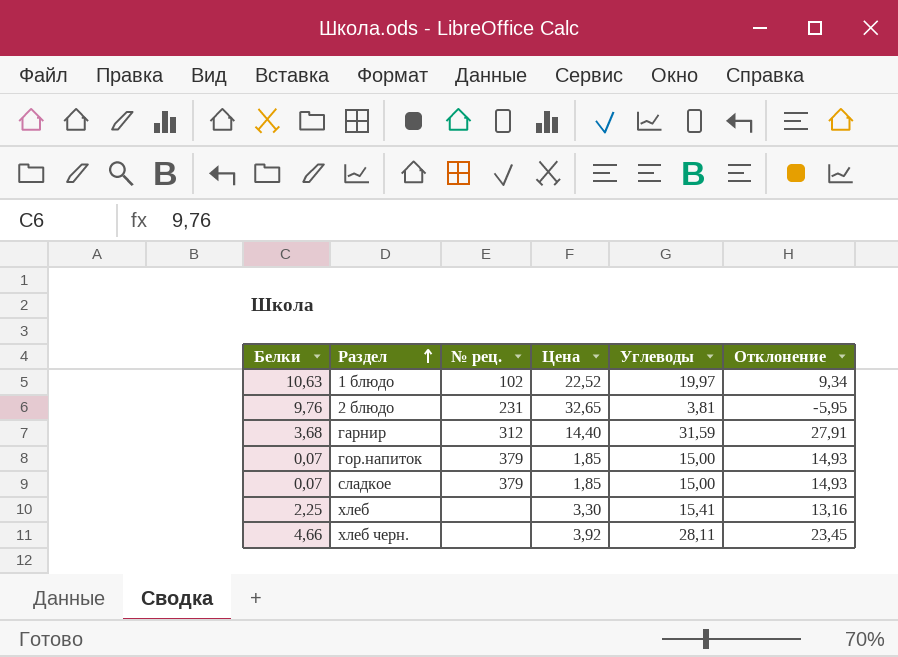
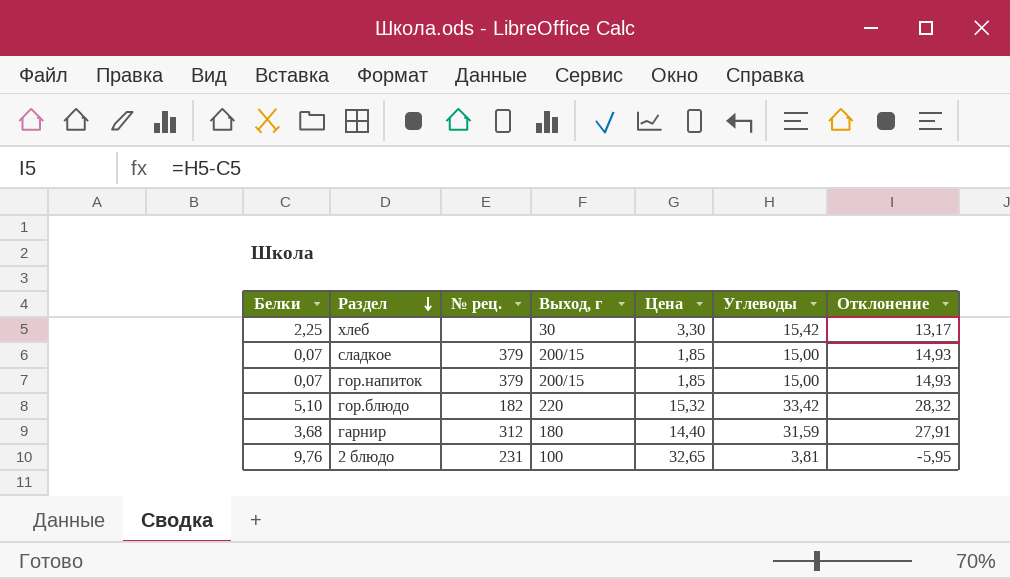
row order: Раздел ascending -> Раздел descending
column Выход, г | position: none -> 4
row 1 блюдо: 10,63 | 102 | 22,52 | 19,97 | 9,34 -> none
row хлеб черн.: 4,66 | none | 3,92 | 28,11 | 23,45 -> none
хлеб | Углеводы: 15,41 -> 15,42
хлеб | Отклонение: 13,16 -> 13,17
row гор.блюдо: none -> 5,10 | 182 | 220 | 15,32 | 33,42 | 28,32

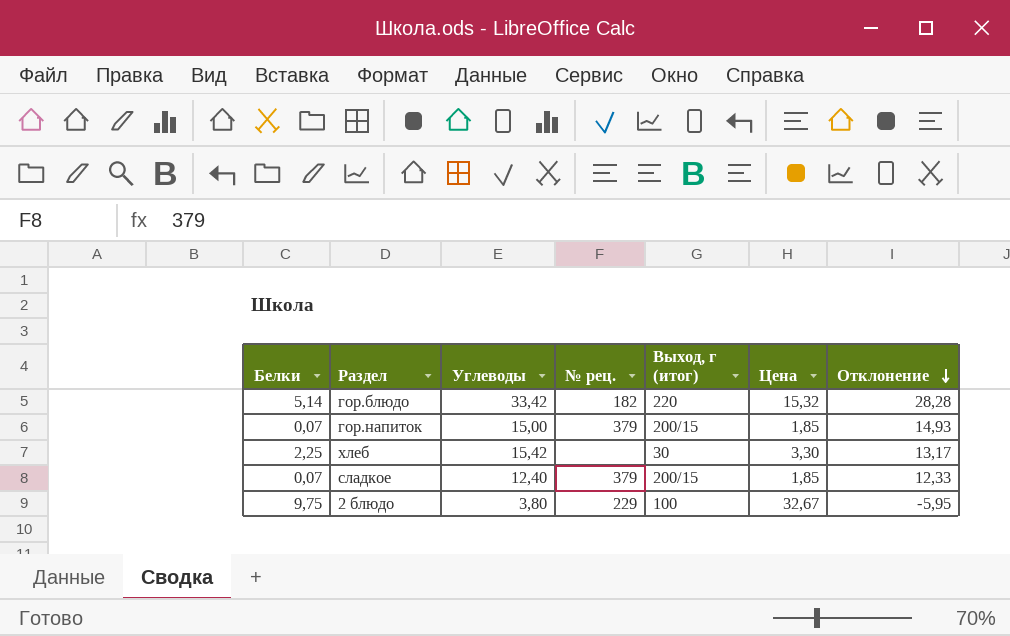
row order: Раздел descending -> Отклонение descending
column Углеводы | position: 6 -> 3
column name: Выход, г -> Выход, г (итог)
row гарнир: 3,68 | 312 | 180 | 14,40 | 31,59 | 27,91 -> none
гор.блюдо | Белки: 5,10 -> 5,14
гор.блюдо | Отклонение: 28,32 -> 28,28
сладкое | Углеводы: 15,00 -> 12,40
сладкое | Отклонение: 14,93 -> 12,33
2 блюдо | Белки: 9,76 -> 9,75
2 блюдо | Углеводы: 3,81 -> 3,80
2 блюдо | № рец.: 231 -> 229
2 блюдо | Цена: 32,65 -> 32,67

